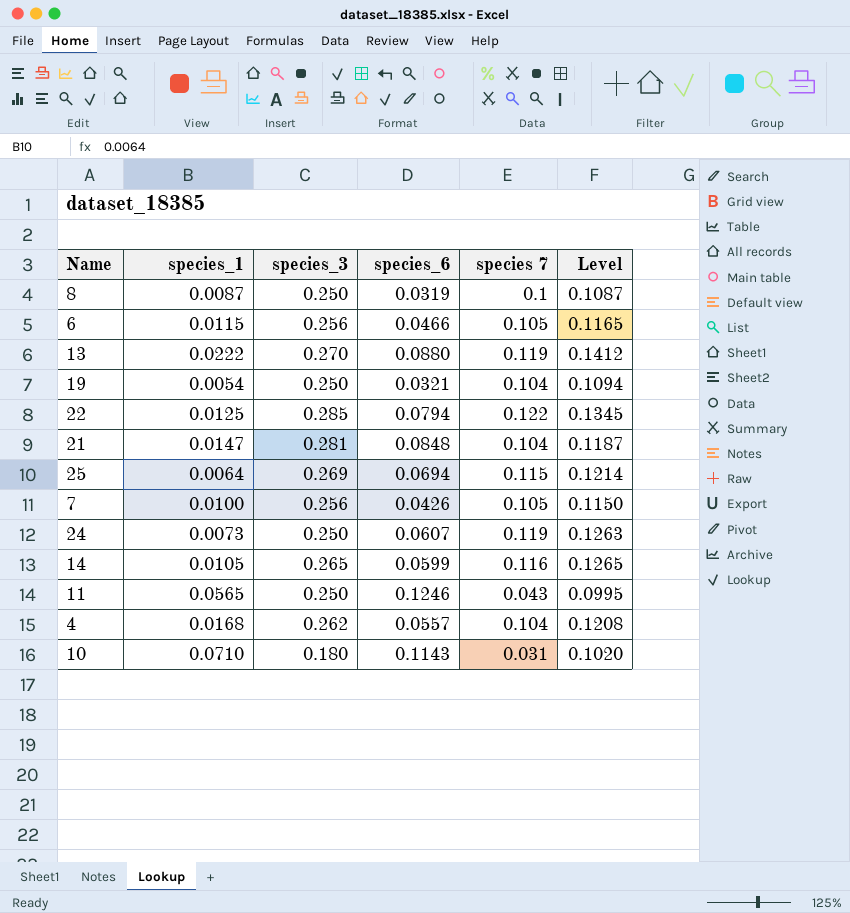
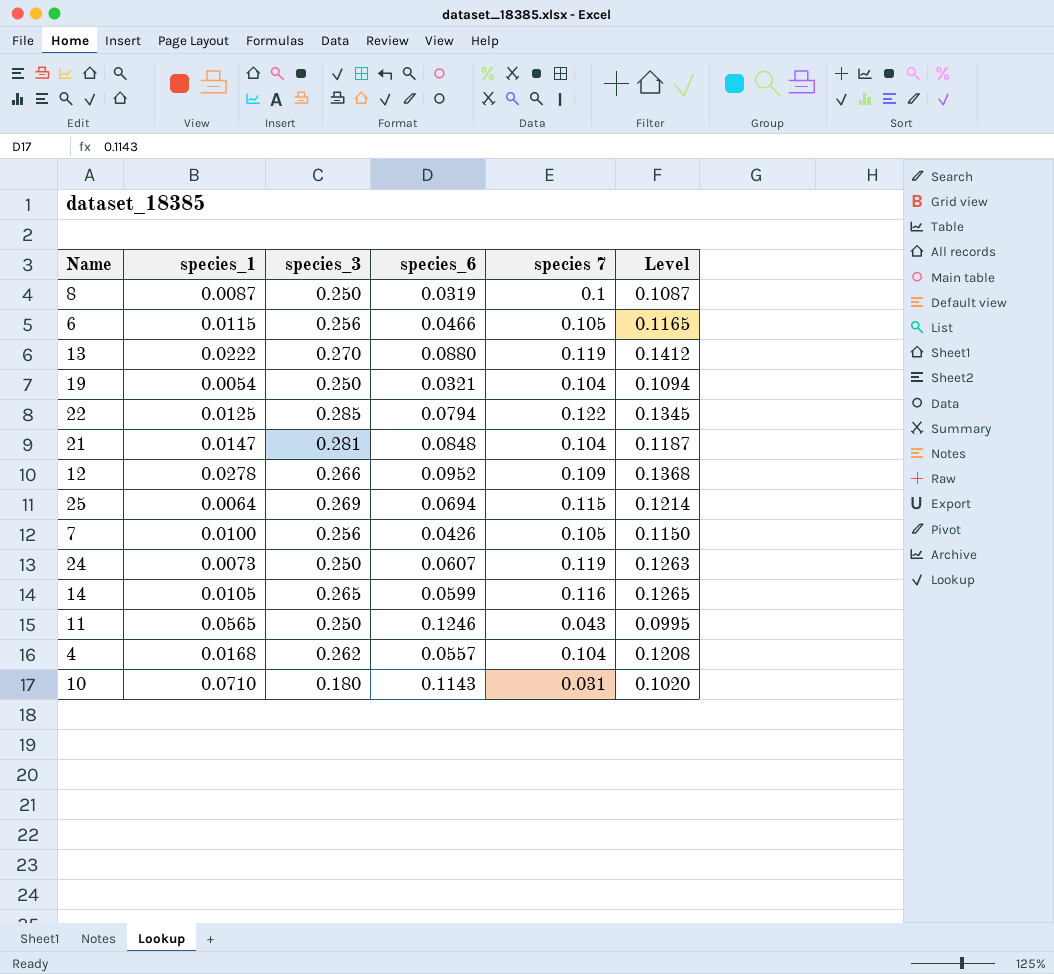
row 12: none -> 0.0278 | 0.266 | 0.0952 | 0.109 | 0.1368

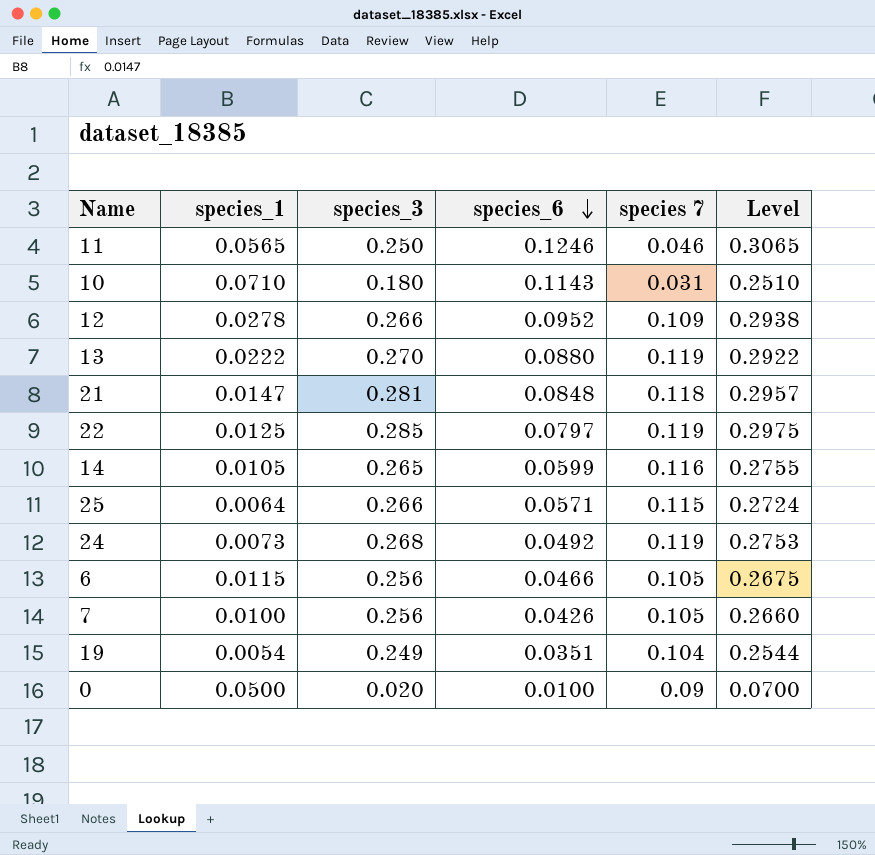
row order: none -> species_6 descending
column Level | formula: [species_1] + [species 7] -> [species_1] + [species_3]
row 8: 0.0087 | 0.250 | 0.0319 | 0.1 | 0.1087 -> none
row 4: 0.0168 | 0.262 | 0.0557 | 0.104 | 0.1208 -> none
11 | species 7: 0.043 -> 0.046
21 | species 7: 0.104 -> 0.118
22 | species_6: 0.0794 -> 0.0797
22 | species 7: 0.122 -> 0.119
25 | species_3: 0.269 -> 0.266
25 | species_6: 0.0694 -> 0.0571
24 | species_3: 0.250 -> 0.268
24 | species_6: 0.0607 -> 0.0492
19 | species_3: 0.250 -> 0.249
19 | species_6: 0.0321 -> 0.0351
row 0: none -> 0.0500 | 0.020 | 0.0100 | 0.09 | 0.0700

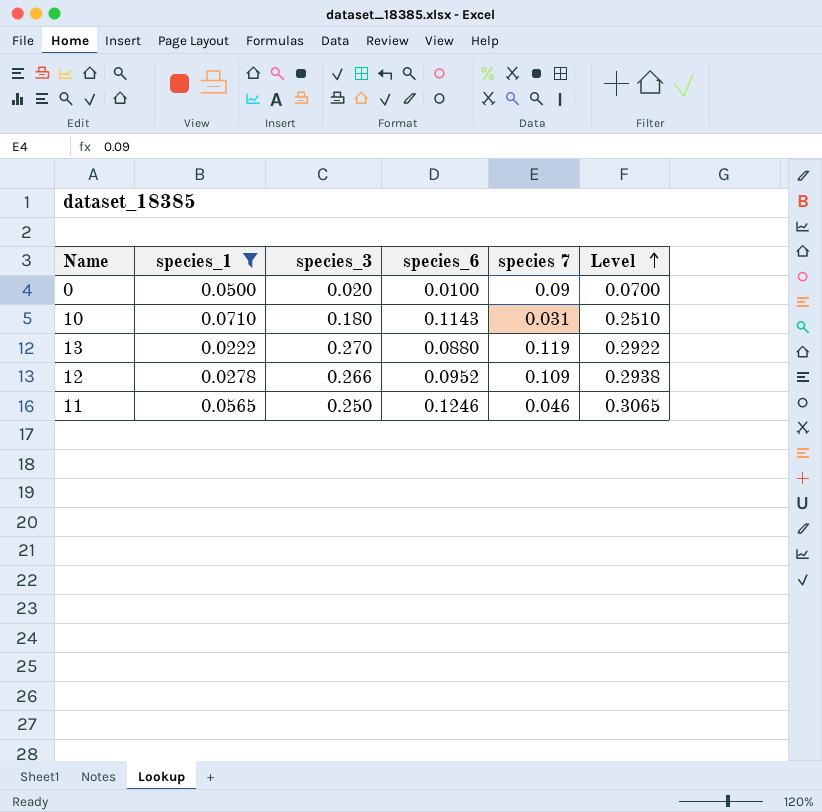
filter: none -> species_1 >= 0.0222
row order: species_6 descending -> Level ascending

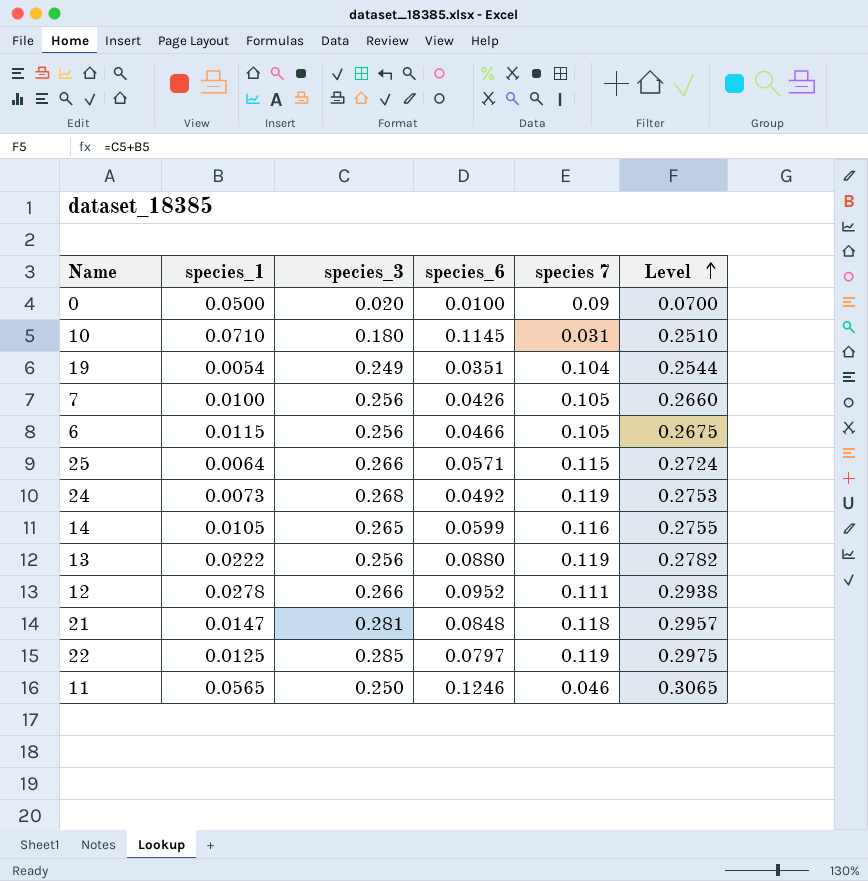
filter: species_1 >= 0.0222 -> none
10 | species_6: 0.1143 -> 0.1145
13 | species_3: 0.270 -> 0.256
13 | Level: 0.2922 -> 0.2782
12 | species 7: 0.109 -> 0.111

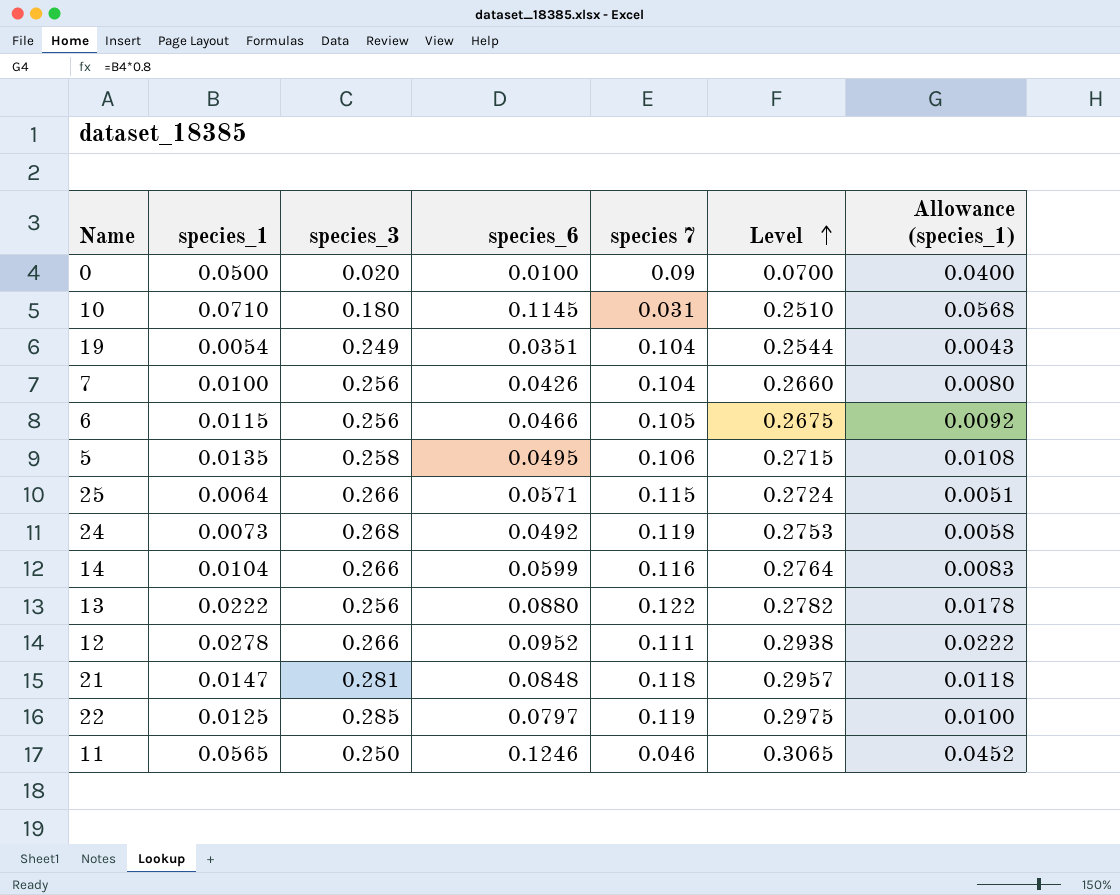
column Allowance (species_1) | formula: none -> [species_1] * 0.8
7 | species 7: 0.105 -> 0.104
row 5: none -> 0.0135 | 0.258 | 0.0495 | 0.106 | 0.2715 | 0.0108
14 | species_1: 0.0105 -> 0.0104
14 | species_3: 0.265 -> 0.266
14 | Level: 0.2755 -> 0.2764
13 | species 7: 0.119 -> 0.122

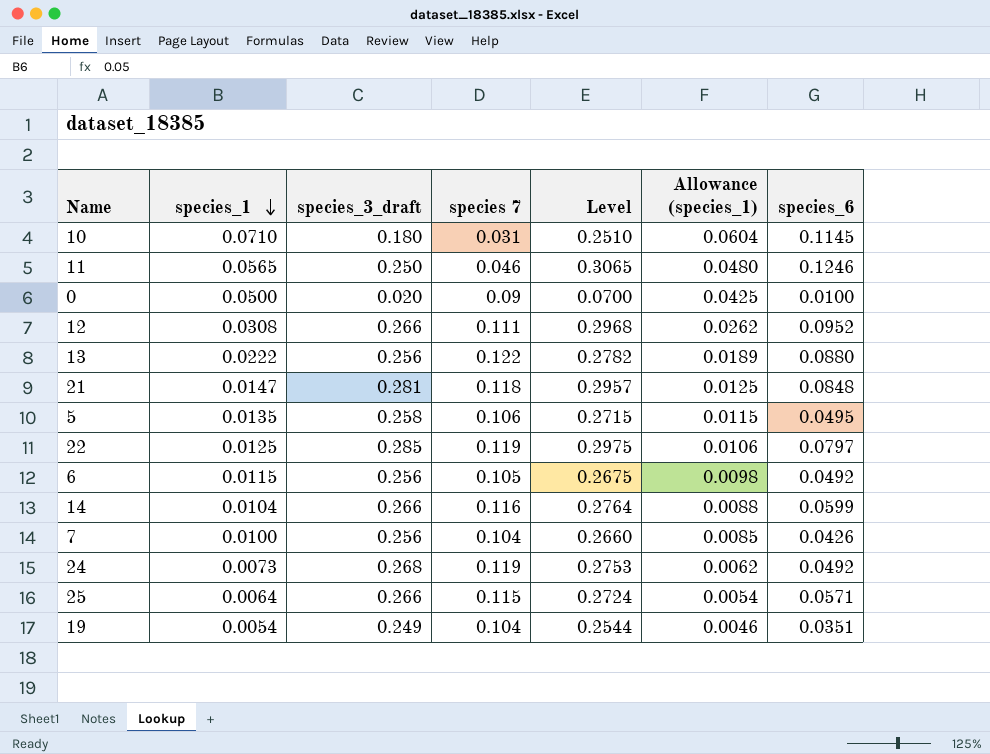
row order: Level ascending -> species_1 descending
column name: species_3 -> species_3_draft
column Allowance (species_1) | formula: [species_1] * 0.8 -> [species_1] * 0.85
column species_6 | position: 4 -> 7
12 | species_1: 0.0278 -> 0.0308
12 | Level: 0.2938 -> 0.2968
6 | species_6: 0.0466 -> 0.0492

